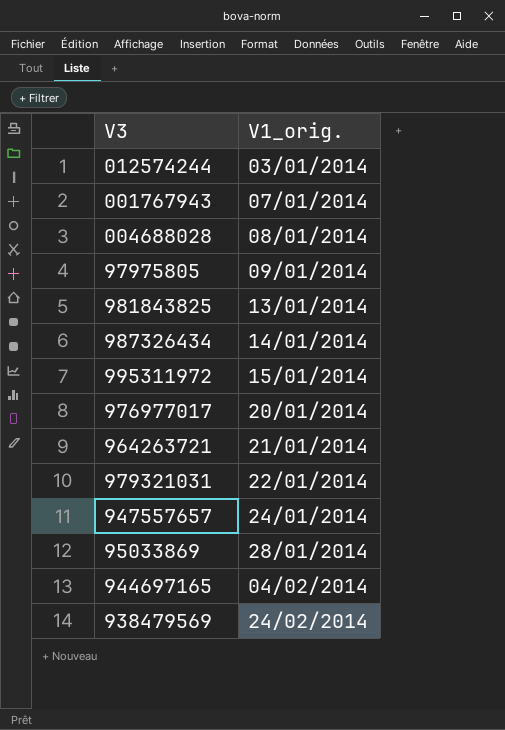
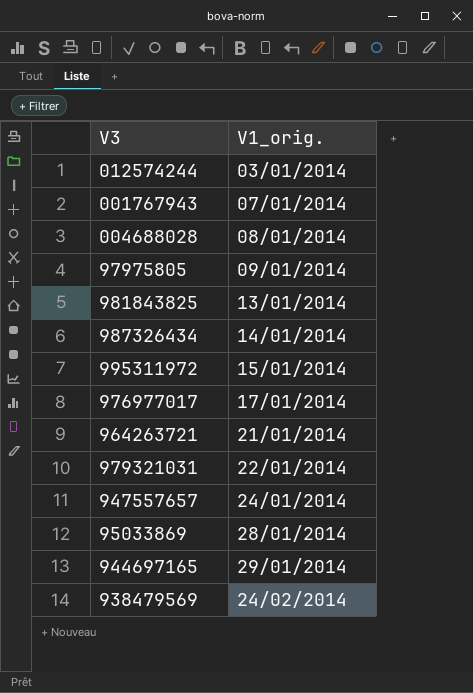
976977017 | V1_orig.: 20/01/2014 -> 17/01/2014
944697165 | V1_orig.: 04/02/2014 -> 29/01/2014

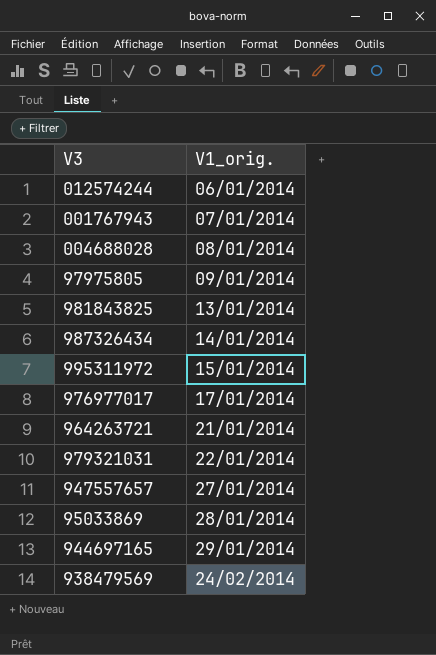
012574244 | V1_orig.: 03/01/2014 -> 06/01/2014
947557657 | V1_orig.: 24/01/2014 -> 27/01/2014

